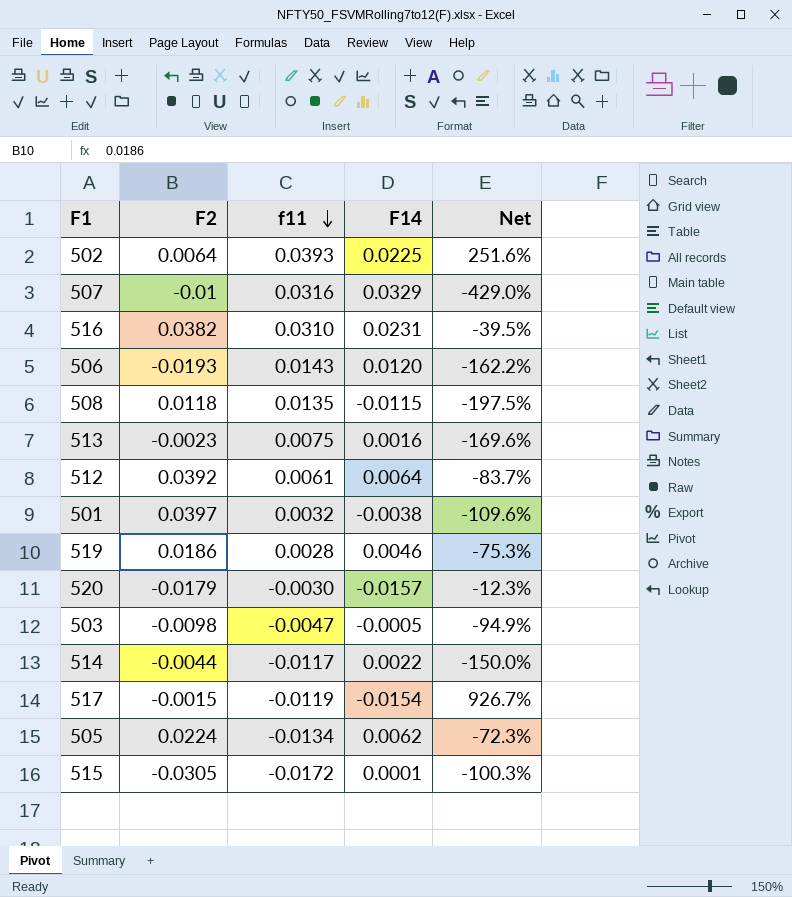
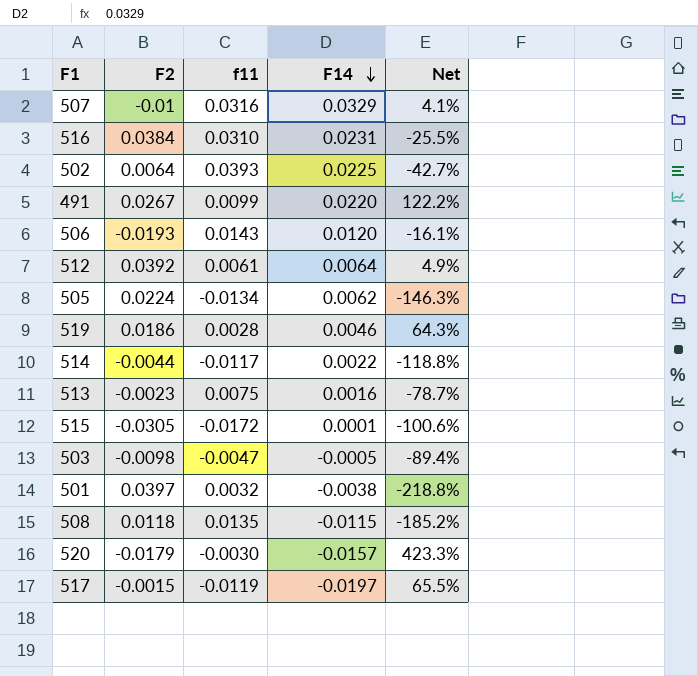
row order: f11 descending -> F14 descending
column Net | formula: ([F14] - [F2]) / [F2] -> ([F14] - [f11]) / [f11]
516 | F2: 0.0382 -> 0.0384
row 491: none -> 0.0267 | 0.0099 | 0.0220 | 122.2%
517 | F14: -0.0154 -> -0.0197

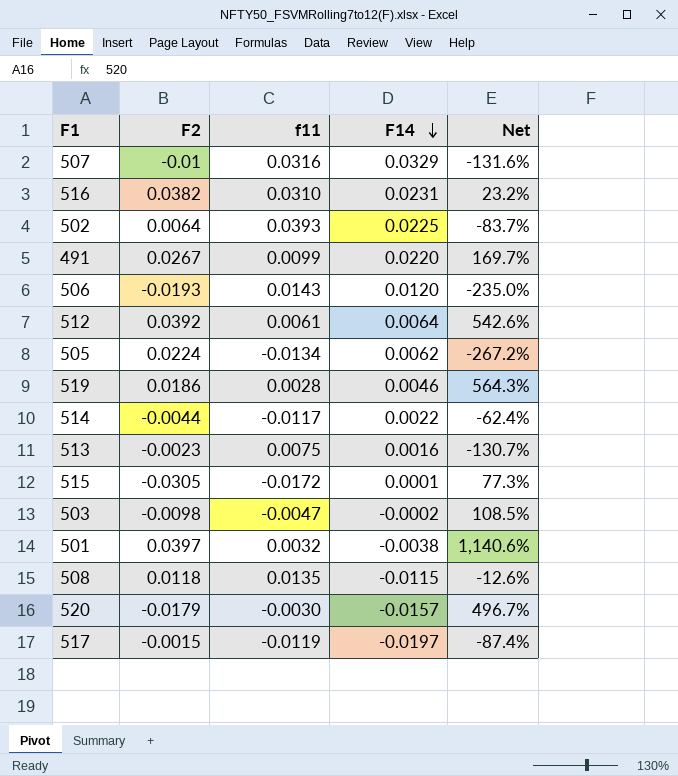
column Net | formula: ([F14] - [f11]) / [f11] -> ([F2] - [f11]) / [f11]
516 | F2: 0.0384 -> 0.0382
503 | F14: -0.0005 -> -0.0002

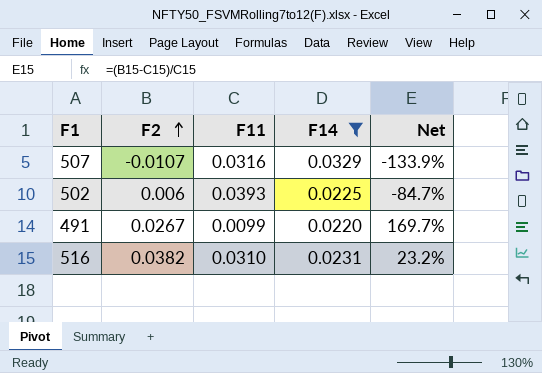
filter: none -> F14 >= 0.0220
row order: F14 descending -> F2 ascending
column name: f11 -> F11
507 | F2: -0.01 -> -0.0107
507 | Net: -131.6% -> -133.9%
502 | F2: 0.0064 -> 0.006
502 | Net: -83.7% -> -84.7%

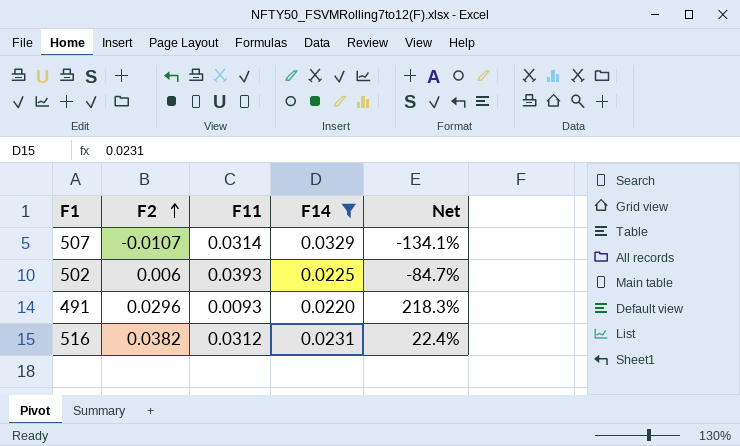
507 | F11: 0.0316 -> 0.0314
507 | Net: -133.9% -> -134.1%
491 | F2: 0.0267 -> 0.0296
491 | F11: 0.0099 -> 0.0093
491 | Net: 169.7% -> 218.3%
516 | F11: 0.0310 -> 0.0312
516 | Net: 23.2% -> 22.4%

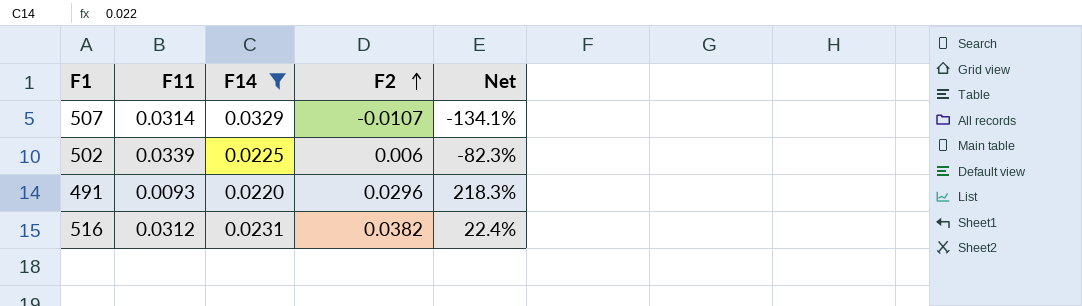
column F2 | position: 2 -> 4
502 | F11: 0.0393 -> 0.0339
502 | Net: -84.7% -> -82.3%

